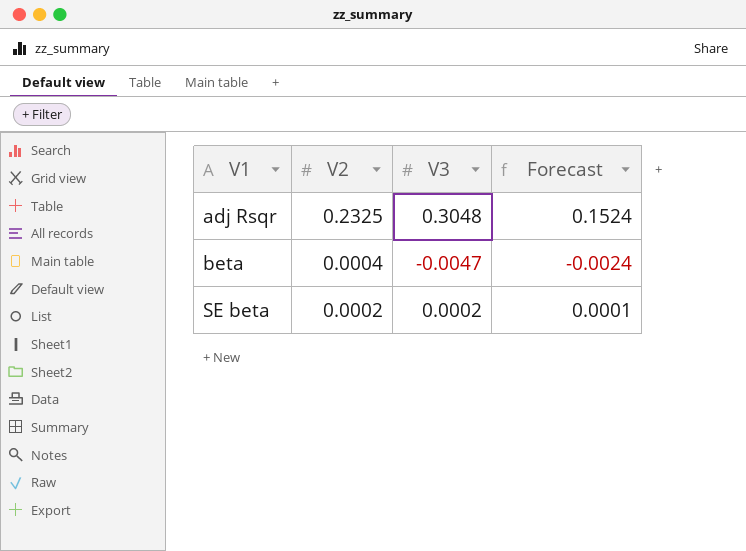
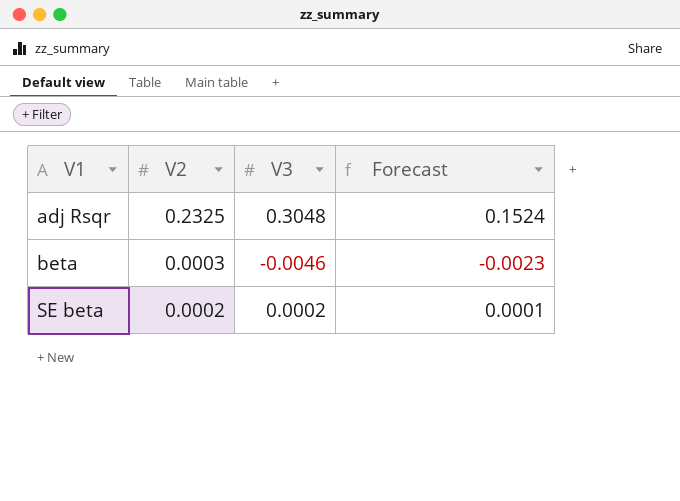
beta | V2: 0.0004 -> 0.0003
beta | V3: -0.0047 -> -0.0046
beta | Forecast: -0.0024 -> -0.0023

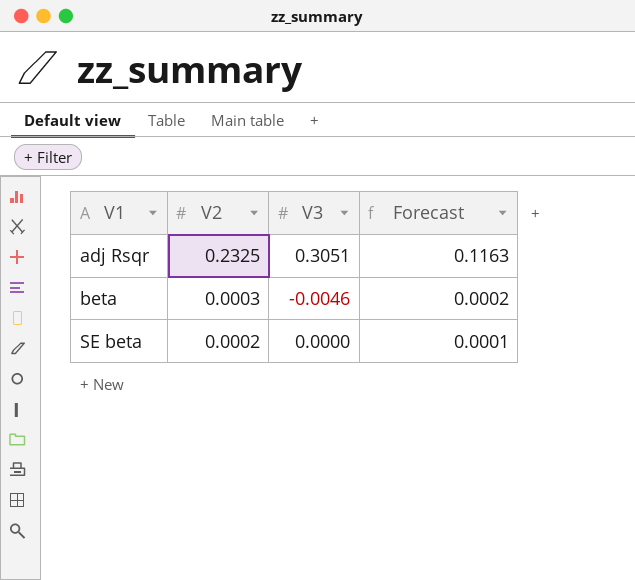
column Forecast | formula: [V3] * 0.5 -> [V2] * 0.5
adj Rsqr | V3: 0.3048 -> 0.3051
SE beta | V3: 0.0002 -> 0.0000

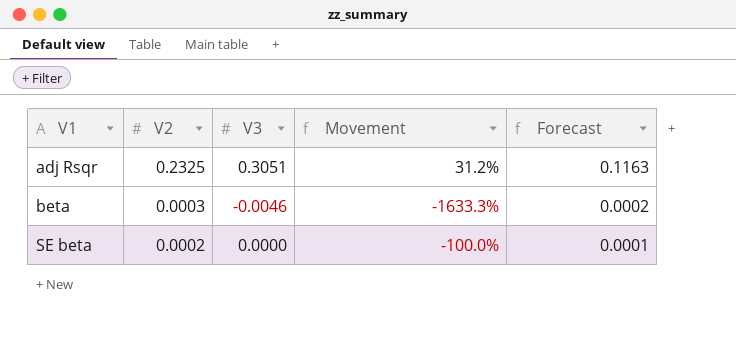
column Movement | formula: none -> ([V3] - [V2]) / [V2]

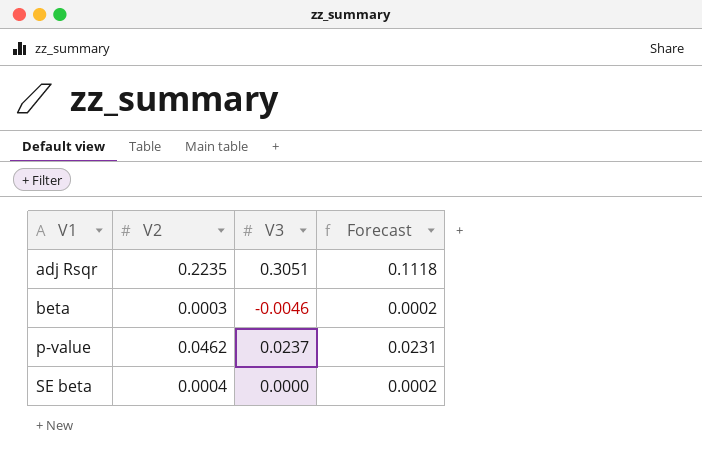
column Movement | formula: ([V3] - [V2]) / [V2] -> none
adj Rsqr | V2: 0.2325 -> 0.2235
adj Rsqr | Forecast: 0.1163 -> 0.1118
row p-value: none -> 0.0462 | 0.0237 | 0.0231
SE beta | V2: 0.0002 -> 0.0004
SE beta | Forecast: 0.0001 -> 0.0002

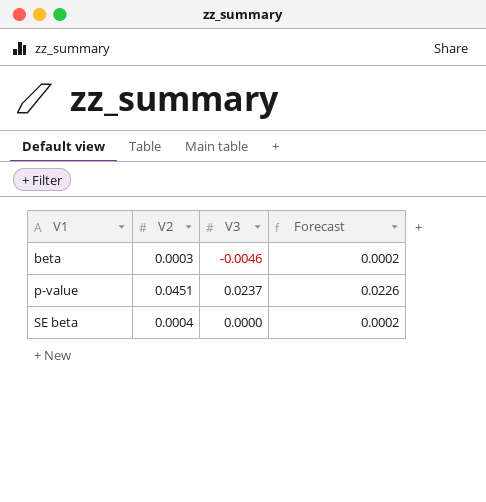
row adj Rsqr: 0.2235 | 0.3051 | 0.1118 -> none
p-value | V2: 0.0462 -> 0.0451
p-value | Forecast: 0.0231 -> 0.0226

